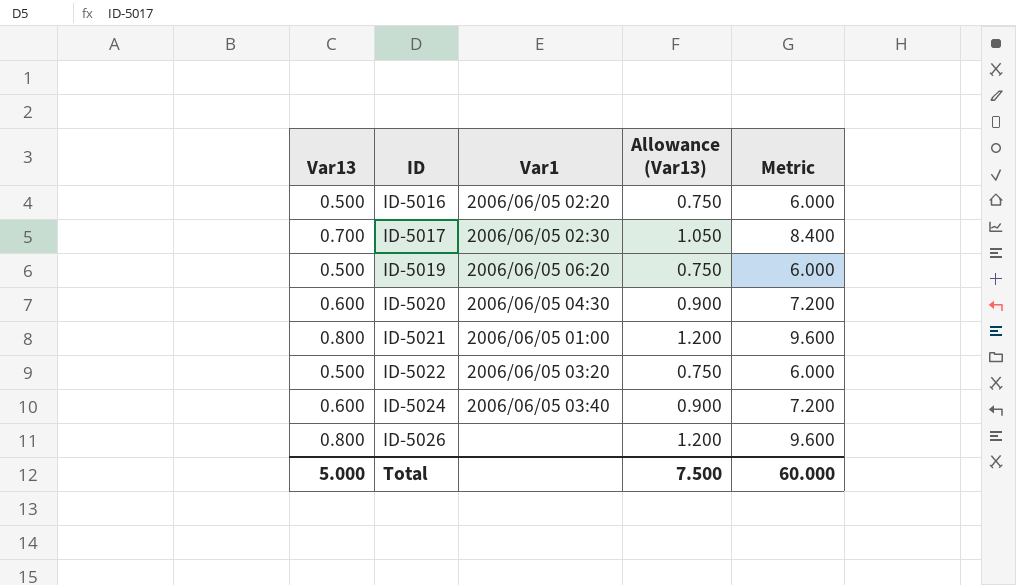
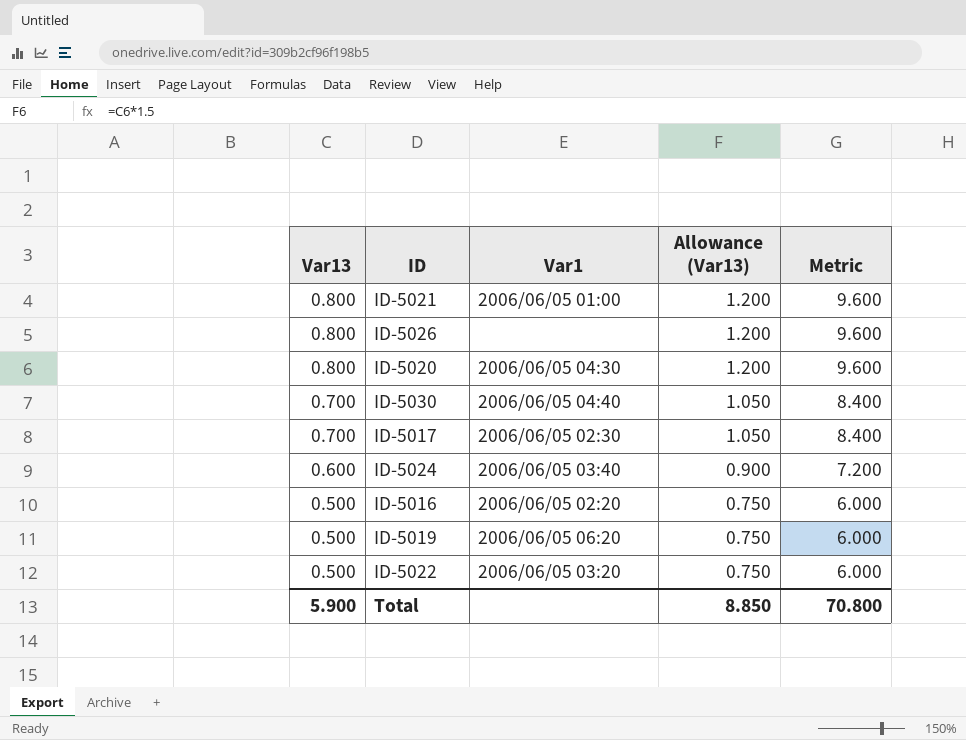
row order: ID ascending -> Var13 descending
ID-5020 | Var13: 0.600 -> 0.800
ID-5020 | Allowance (Var13): 0.900 -> 1.200
ID-5020 | Metric: 7.200 -> 9.600
row ID-5030: none -> 0.700 | 2006/06/05 04:40 | 1.050 | 8.400
Total | Var13: 5.000 -> 5.900
Total | Allowance (Var13): 7.500 -> 8.850
Total | Metric: 60.000 -> 70.800

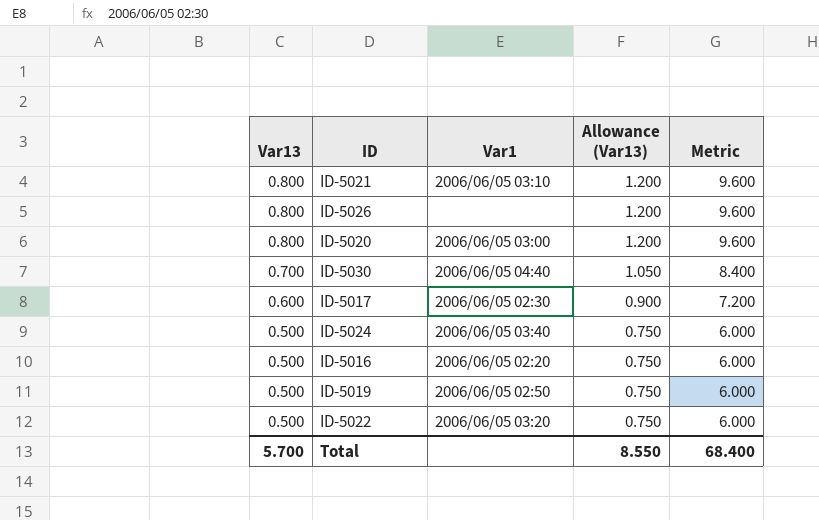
ID-5021 | Var1: 2006/06/05 01:00 -> 2006/06/05 03:10
ID-5020 | Var1: 2006/06/05 04:30 -> 2006/06/05 03:00
ID-5017 | Var13: 0.700 -> 0.600
ID-5017 | Allowance (Var13): 1.050 -> 0.900
ID-5017 | Metric: 8.400 -> 7.200
ID-5024 | Var13: 0.600 -> 0.500
ID-5024 | Allowance (Var13): 0.900 -> 0.750
ID-5024 | Metric: 7.200 -> 6.000
ID-5019 | Var1: 2006/06/05 06:20 -> 2006/06/05 02:50
Total | Var13: 5.900 -> 5.700
Total | Allowance (Var13): 8.850 -> 8.550
Total | Metric: 70.800 -> 68.400

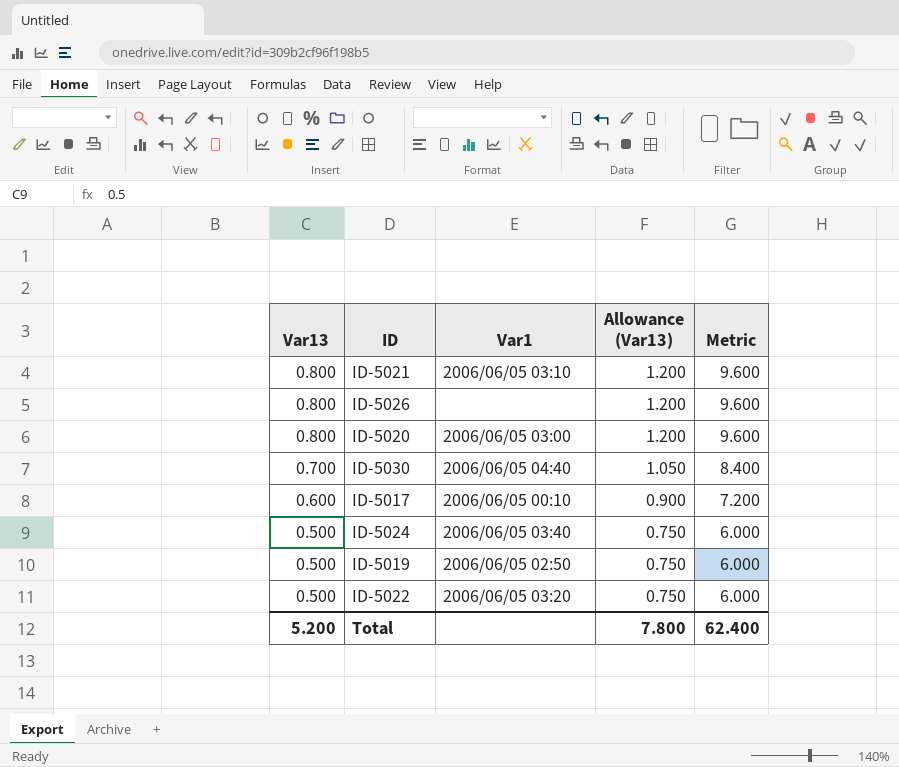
row ID-5016: 0.500 | 2006/06/05 02:20 | 0.750 | 6.000 -> none
ID-5017 | Var1: 2006/06/05 02:30 -> 2006/06/05 00:10
Total | Var13: 5.700 -> 5.200
Total | Allowance (Var13): 8.550 -> 7.800
Total | Metric: 68.400 -> 62.400

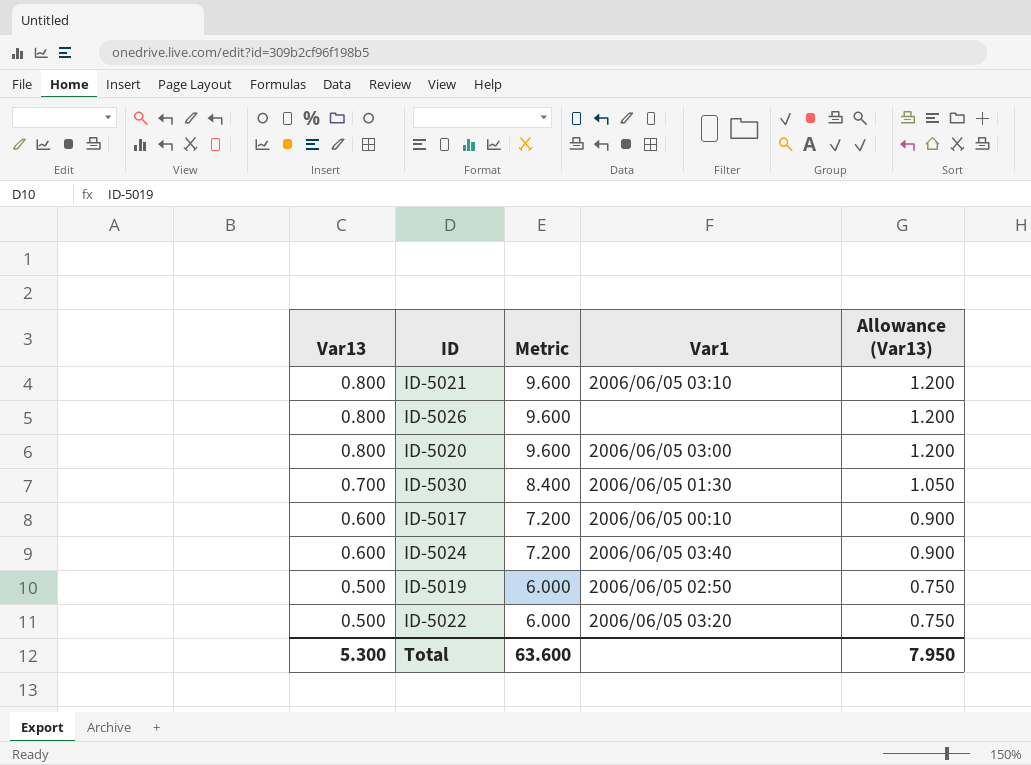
column Metric | position: 5 -> 3
ID-5030 | Var1: 2006/06/05 04:40 -> 2006/06/05 01:30
ID-5024 | Var13: 0.500 -> 0.600
ID-5024 | Metric: 6.000 -> 7.200
ID-5024 | Allowance (Var13): 0.750 -> 0.900
Total | Var13: 5.200 -> 5.300
Total | Metric: 62.400 -> 63.600
Total | Allowance (Var13): 7.800 -> 7.950

